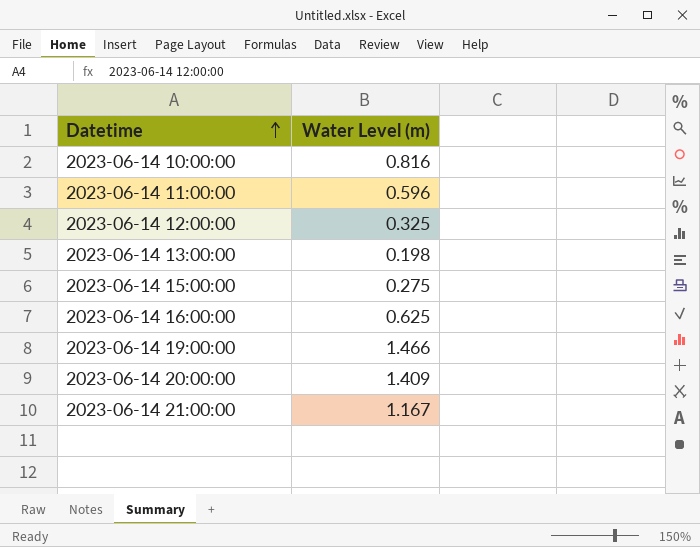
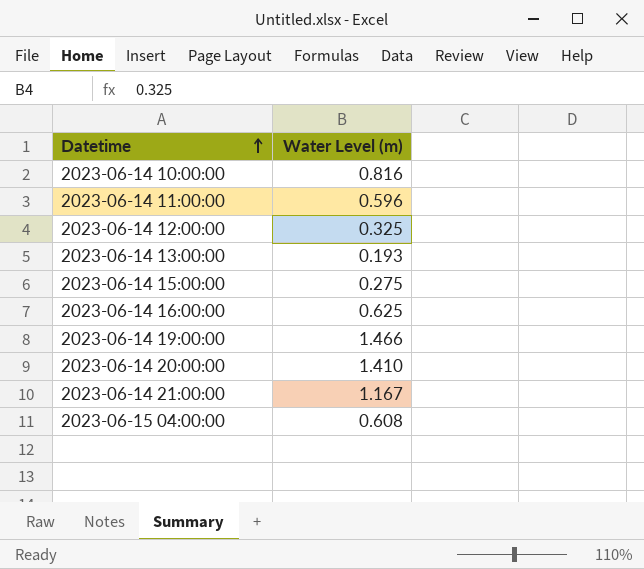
2023-06-14 13:00:00 | Water Level (m): 0.198 -> 0.193
2023-06-14 20:00:00 | Water Level (m): 1.409 -> 1.410
row 2023-06-15 04:00:00: none -> 0.608

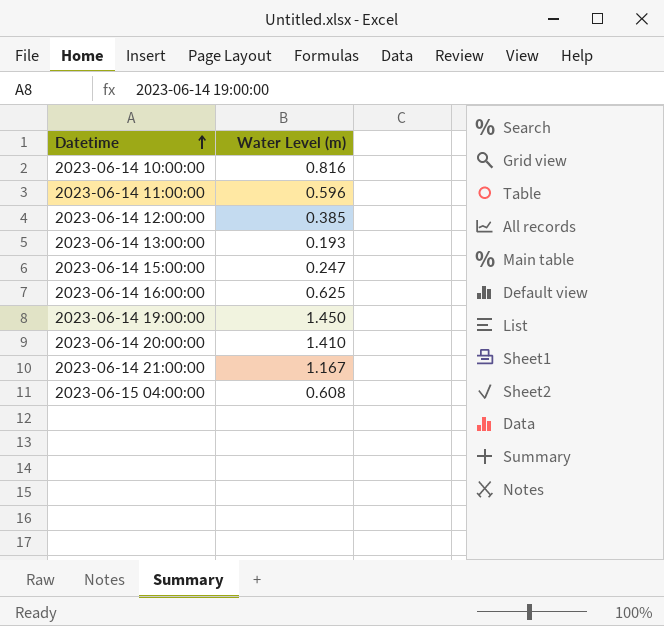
2023-06-14 12:00:00 | Water Level (m): 0.325 -> 0.385
2023-06-14 15:00:00 | Water Level (m): 0.275 -> 0.247
2023-06-14 19:00:00 | Water Level (m): 1.466 -> 1.450

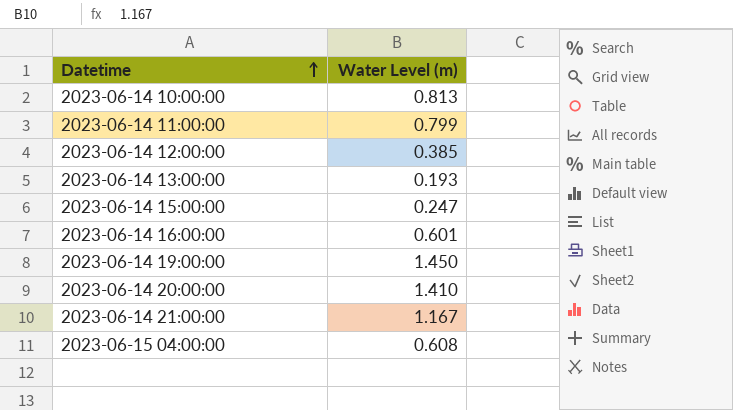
2023-06-14 10:00:00 | Water Level (m): 0.816 -> 0.813
2023-06-14 11:00:00 | Water Level (m): 0.596 -> 0.799
2023-06-14 16:00:00 | Water Level (m): 0.625 -> 0.601

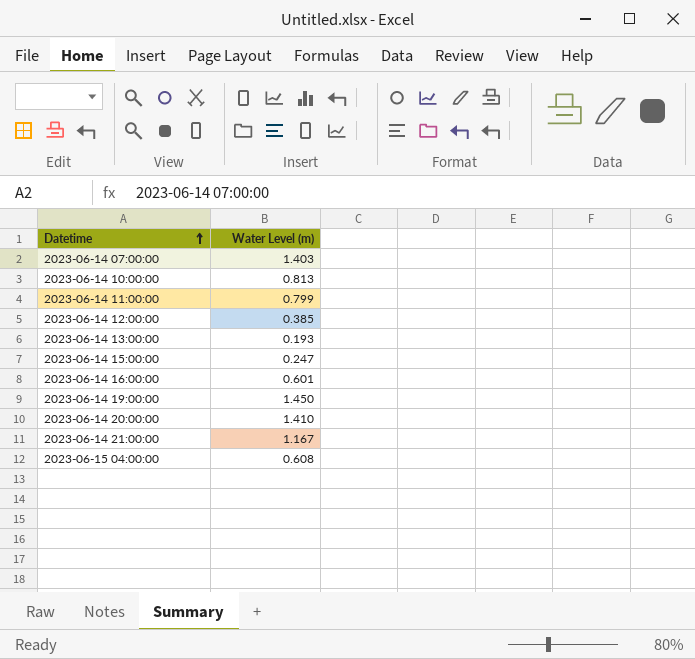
row 2023-06-14 07:00:00: none -> 1.403

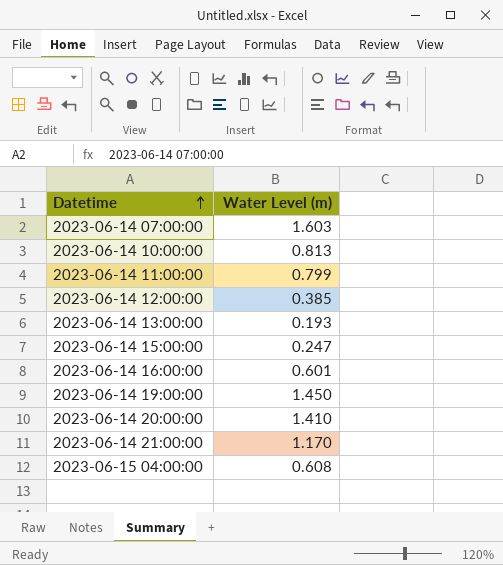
2023-06-14 07:00:00 | Water Level (m): 1.403 -> 1.603
2023-06-14 21:00:00 | Water Level (m): 1.167 -> 1.170

